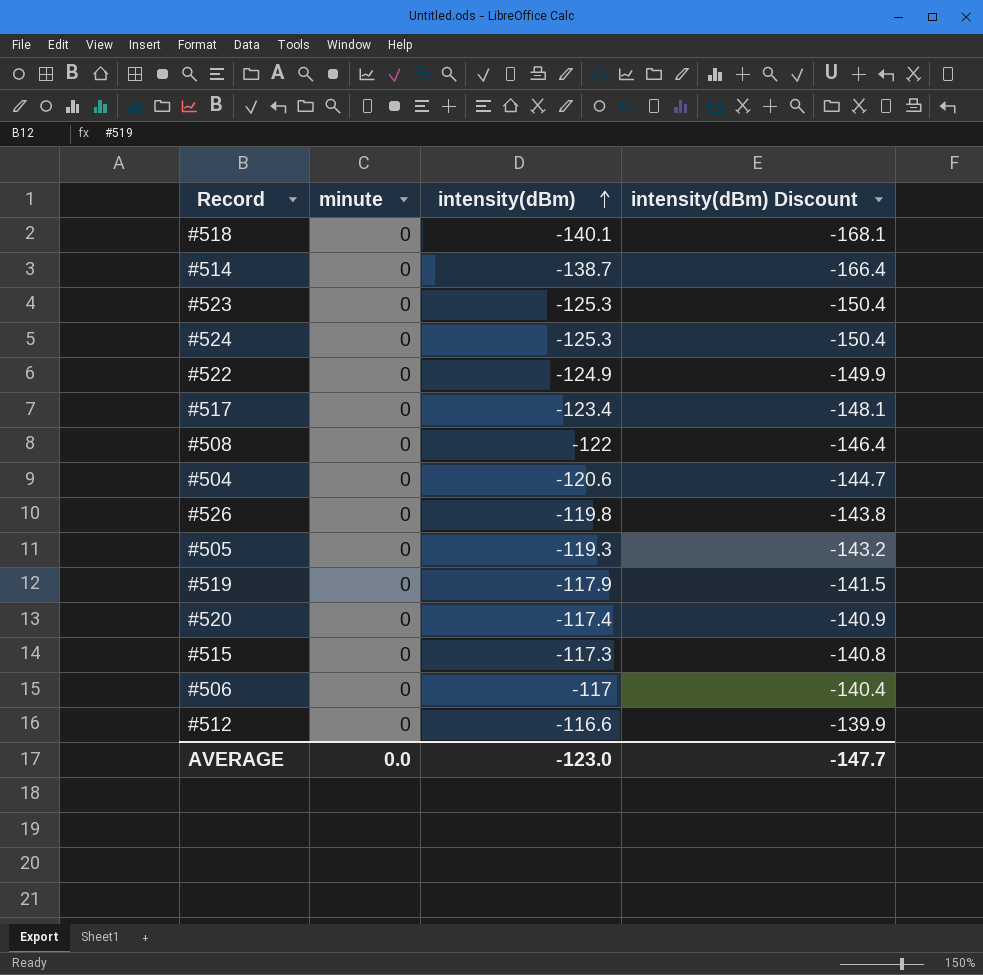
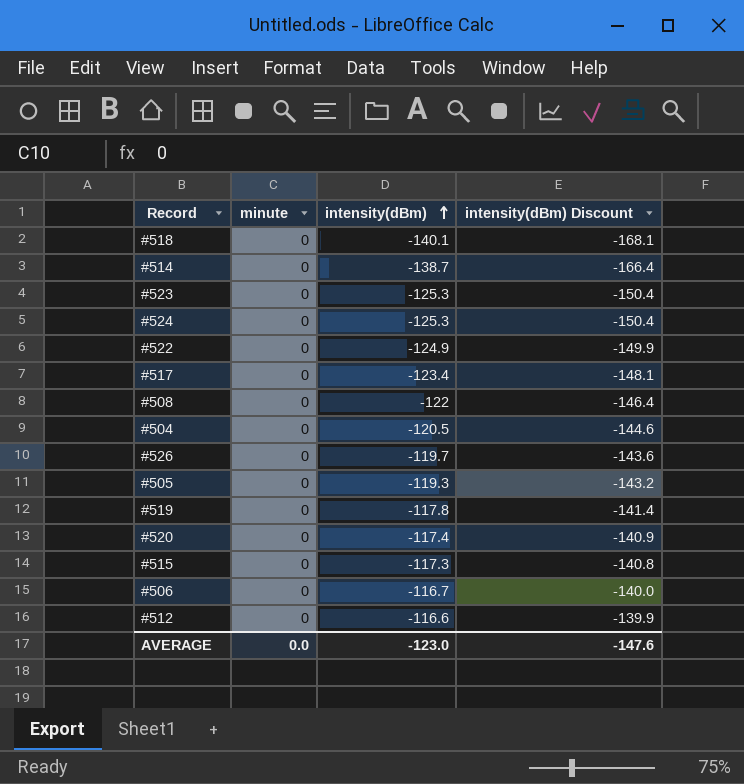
#504 | intensity(dBm): -120.6 -> -120.5
#504 | intensity(dBm) Discount: -144.7 -> -144.6
#526 | intensity(dBm): -119.8 -> -119.7
#526 | intensity(dBm) Discount: -143.8 -> -143.6
#519 | intensity(dBm): -117.9 -> -117.8
#519 | intensity(dBm) Discount: -141.5 -> -141.4
#506 | intensity(dBm): -117 -> -116.7
#506 | intensity(dBm) Discount: -140.4 -> -140.0
AVERAGE | intensity(dBm) Discount: -147.7 -> -147.6

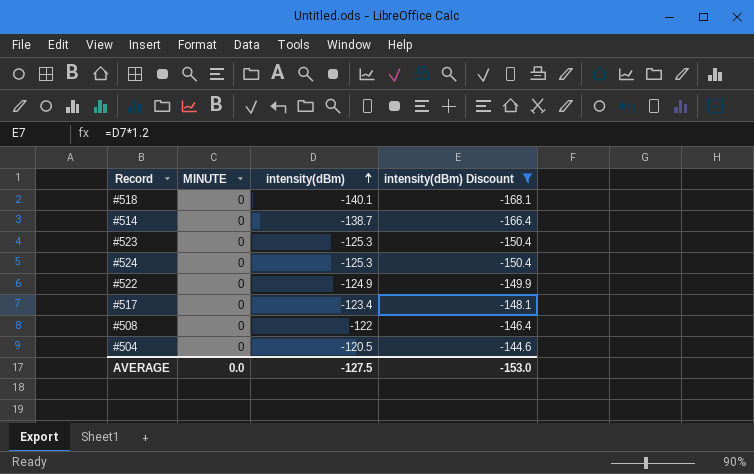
filter: none -> intensity(dBm) Discount <= -144.6
column name: minute -> MINUTE
AVERAGE | intensity(dBm): -123.0 -> -127.5
AVERAGE | intensity(dBm) Discount: -147.6 -> -153.0

